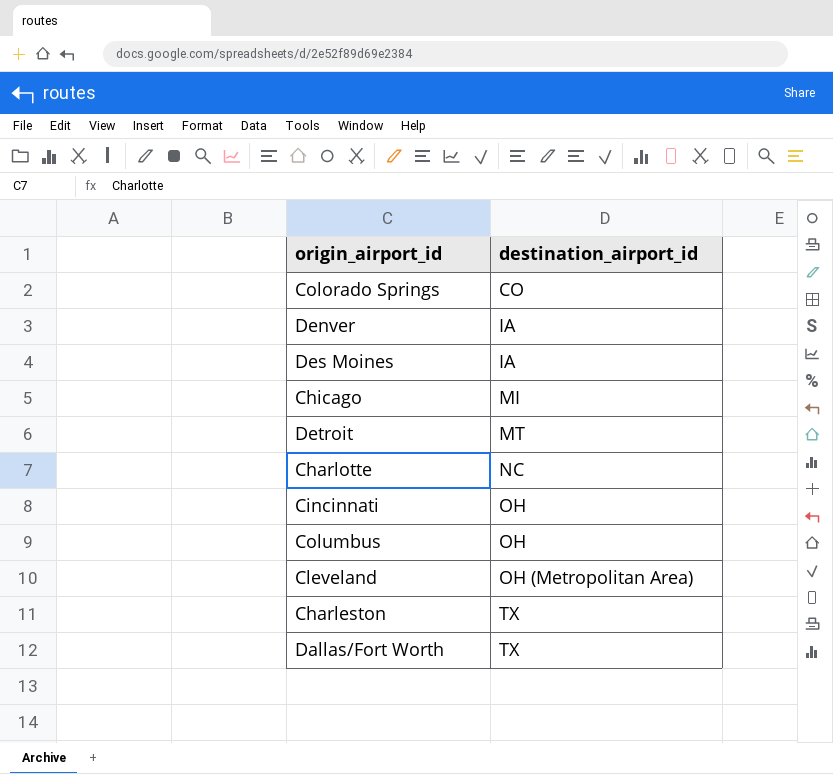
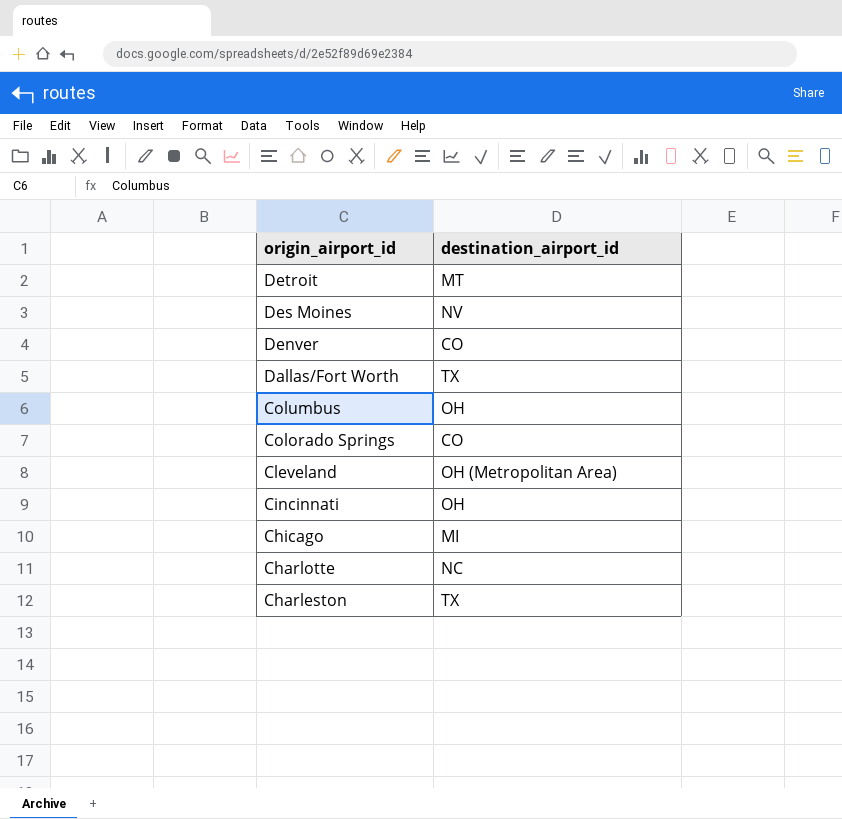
row order: destination_airport_id ascending -> origin_airport_id descending
Des Moines | destination_airport_id: IA -> NV
Denver | destination_airport_id: IA -> CO

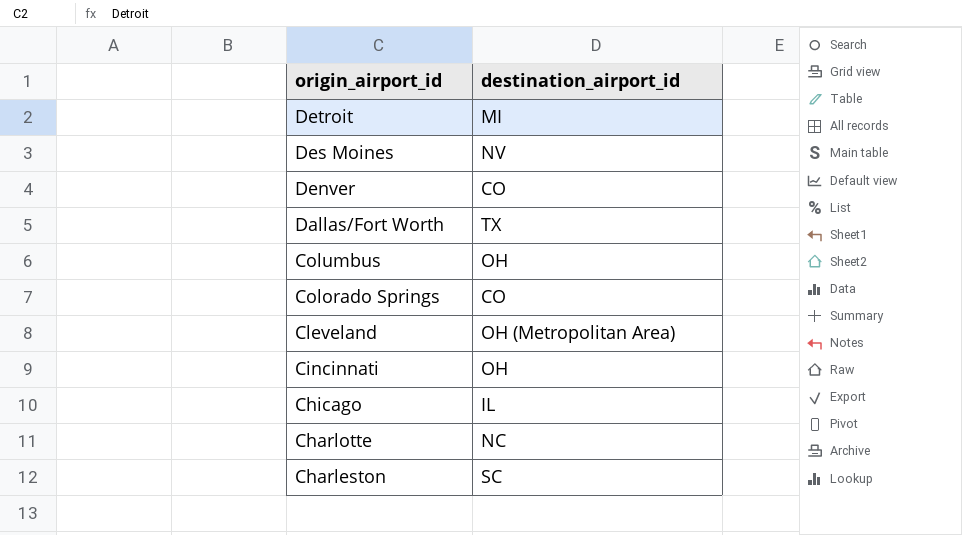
Detroit | destination_airport_id: MT -> MI
Chicago | destination_airport_id: MI -> IL
Charleston | destination_airport_id: TX -> SC

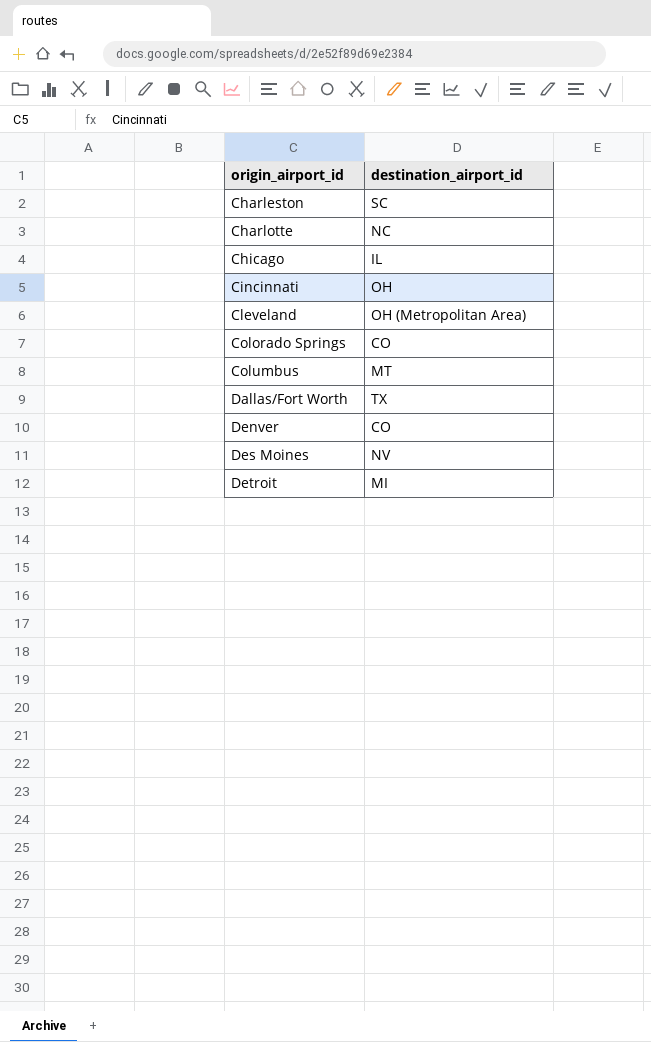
row order: origin_airport_id descending -> origin_airport_id ascending
Columbus | destination_airport_id: OH -> MT

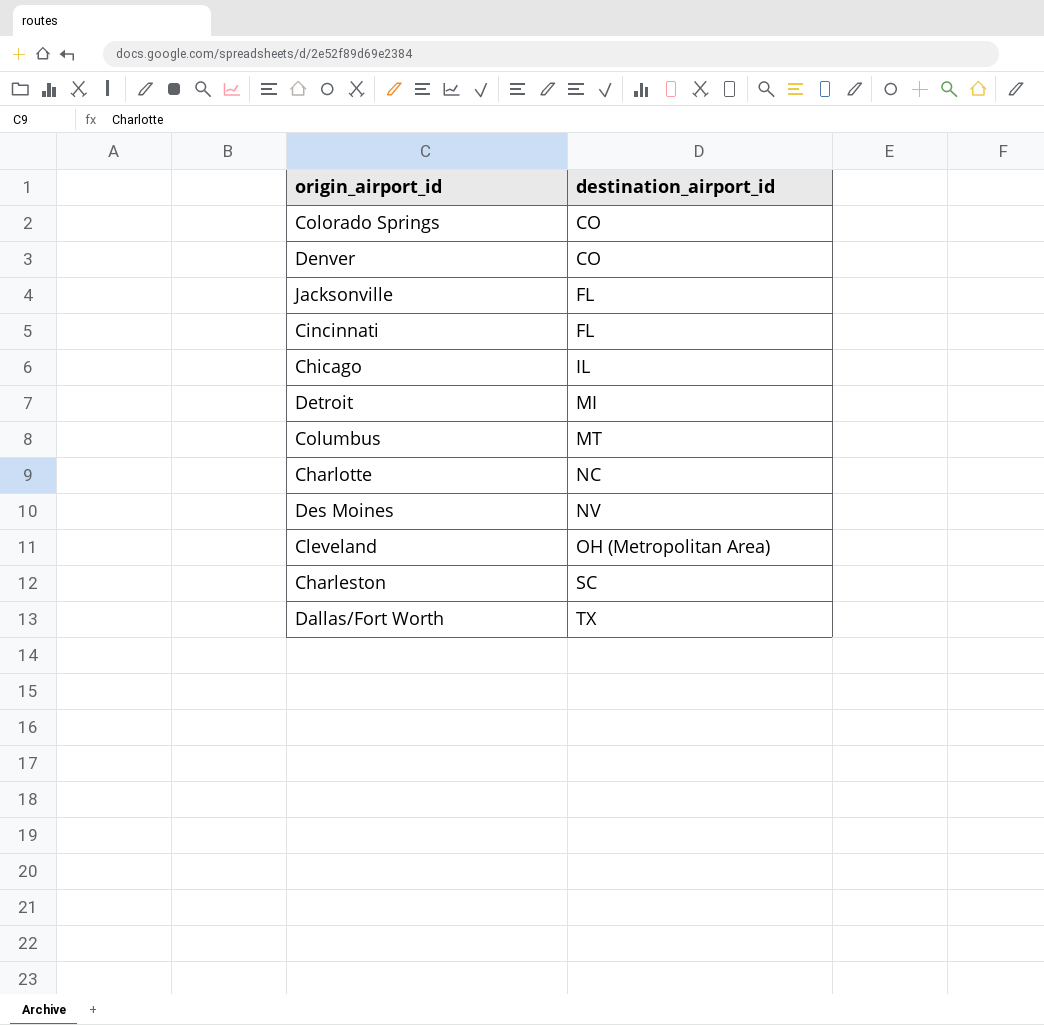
row order: origin_airport_id ascending -> destination_airport_id ascending
row Jacksonville: none -> FL
Cincinnati | destination_airport_id: OH -> FL

